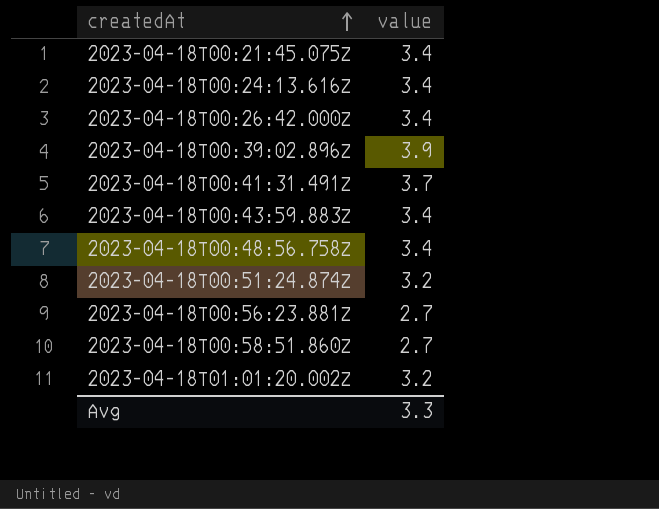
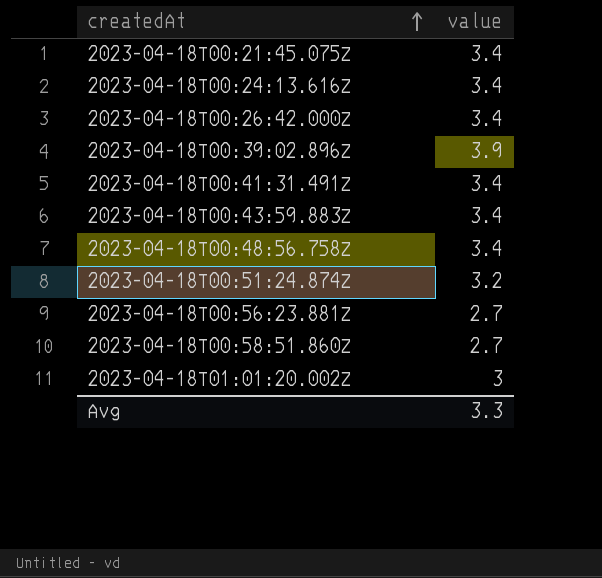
2023-04-18T00:41:31.491Z | value: 3.7 -> 3.4
2023-04-18T01:01:20.002Z | value: 3.2 -> 3

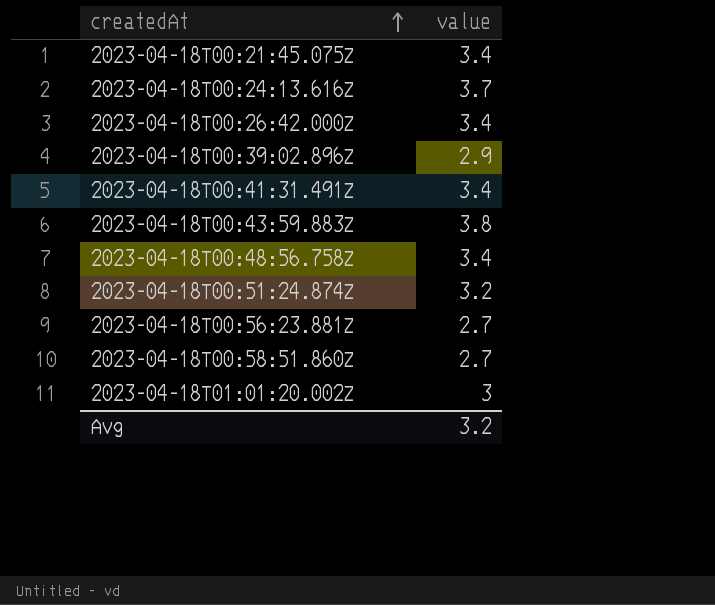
2023-04-18T00:24:13.616Z | value: 3.4 -> 3.7
2023-04-18T00:39:02.896Z | value: 3.9 -> 2.9
2023-04-18T00:43:59.883Z | value: 3.4 -> 3.8
Avg | value: 3.3 -> 3.2

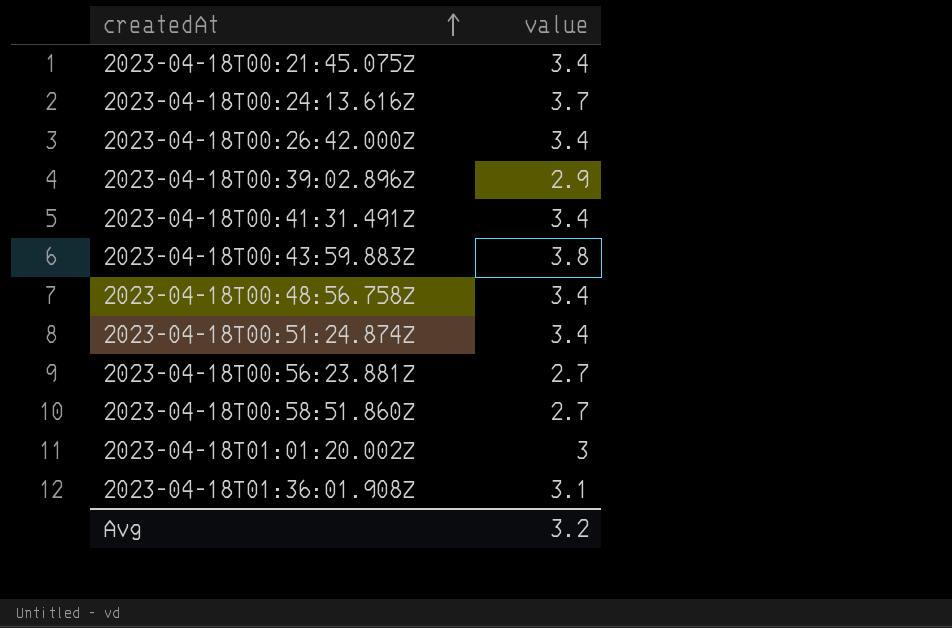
2023-04-18T00:51:24.874Z | value: 3.2 -> 3.4
row 2023-04-18T01:36:01.908Z: none -> 3.1

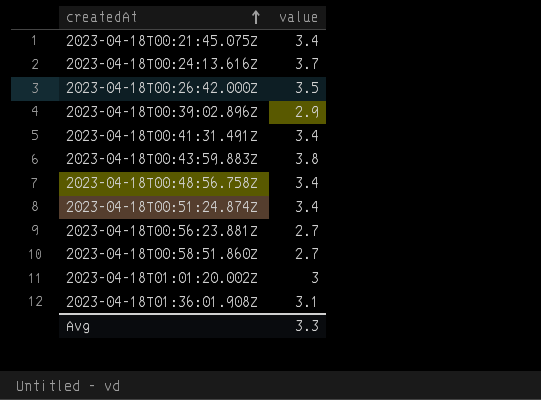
2023-04-18T00:26:42.000Z | value: 3.4 -> 3.5
Avg | value: 3.2 -> 3.3

